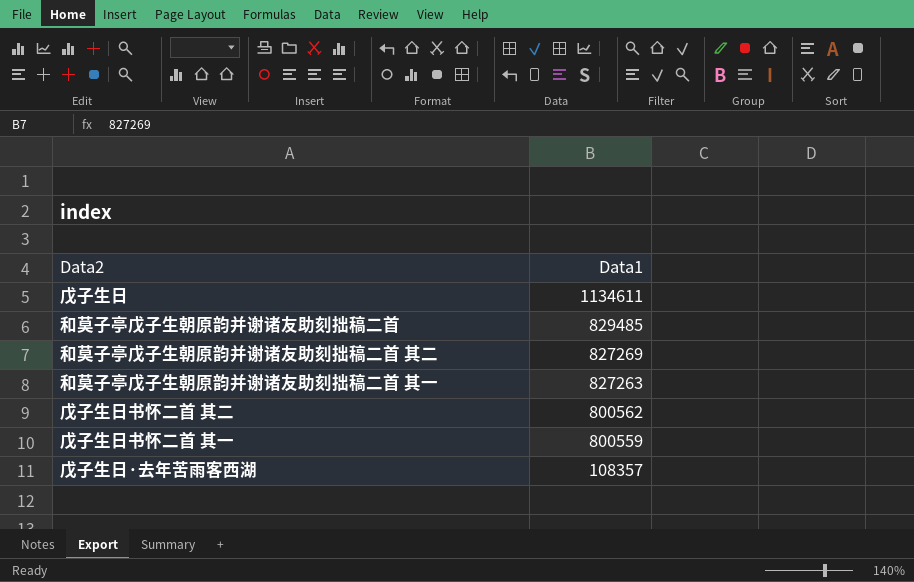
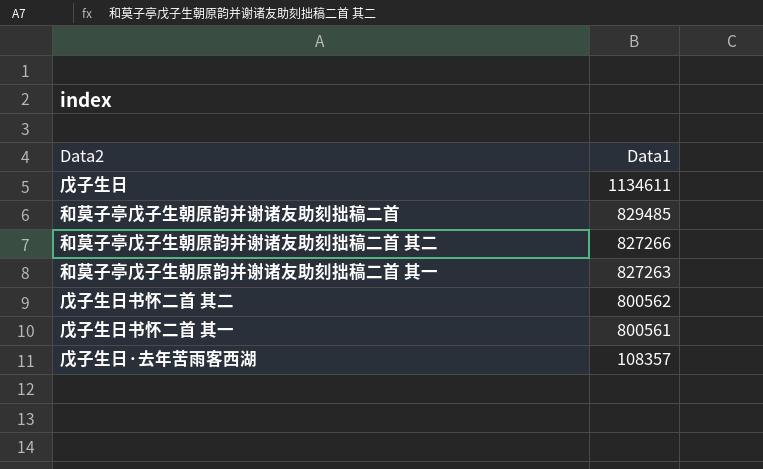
和莫子亭戊子生朝原韵并谢诸友助刻拙稿二首 其二 | Data1: 827269 -> 827266
戊子生日书怀二首 其一 | Data1: 800559 -> 800561

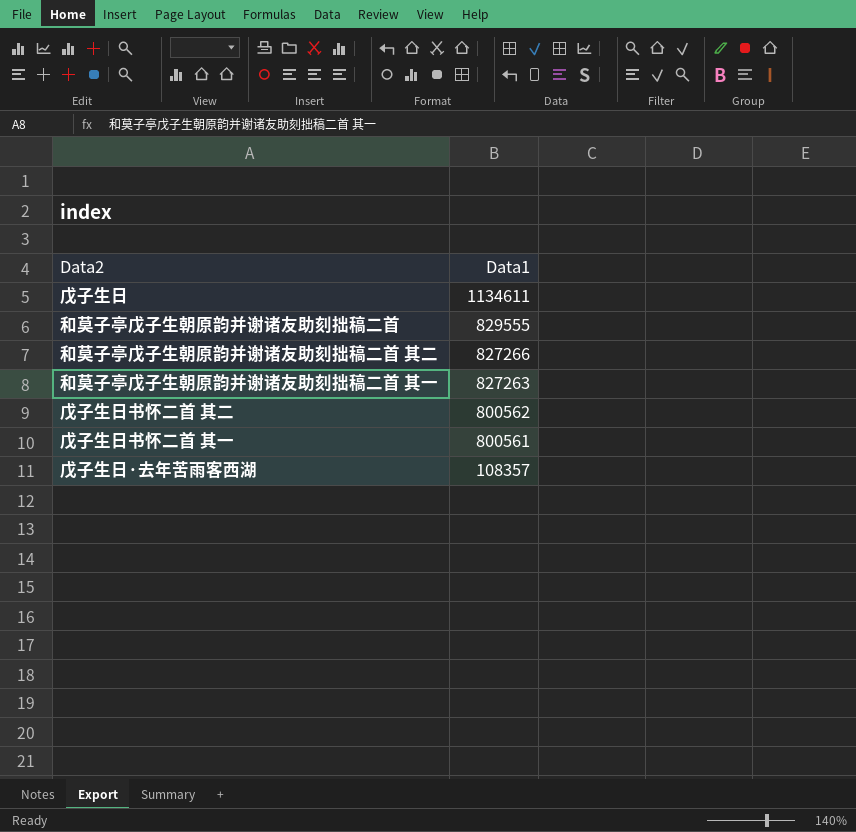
和莫子亭戊子生朝原韵并谢诸友助刻拙稿二首 | Data1: 829485 -> 829555

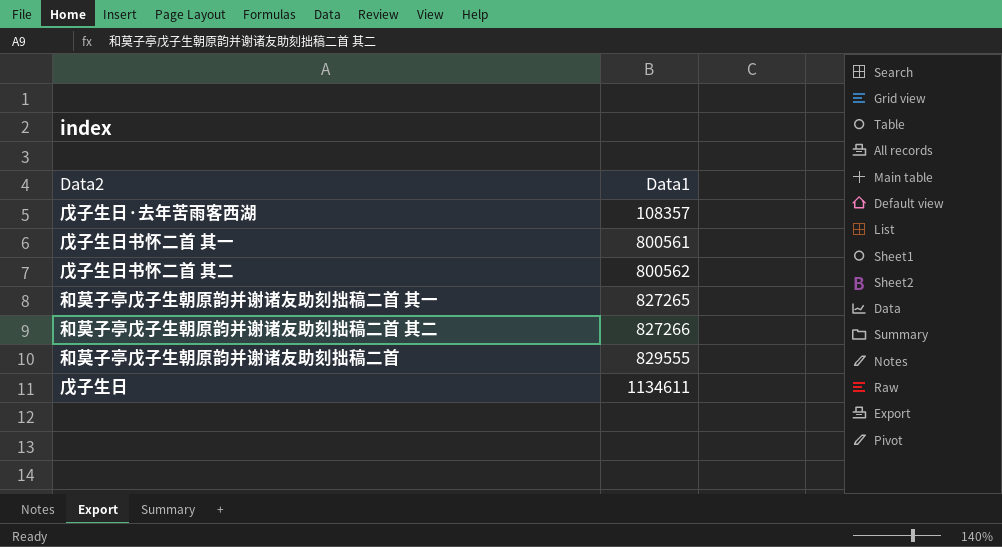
row order: Data1 descending -> Data1 ascending
和莫子亭戊子生朝原韵并谢诸友助刻拙稿二首 其一 | Data1: 827263 -> 827265

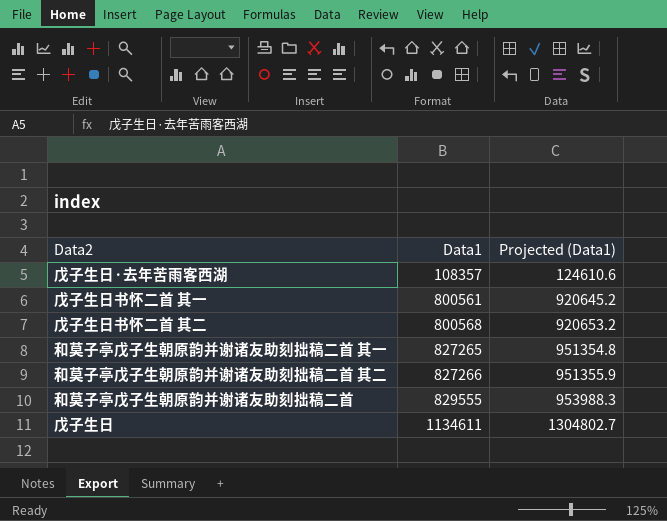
column Projected (Data1) | formula: none -> [Data1] * 1.15
戊子生日书怀二首 其二 | Data1: 800562 -> 800568

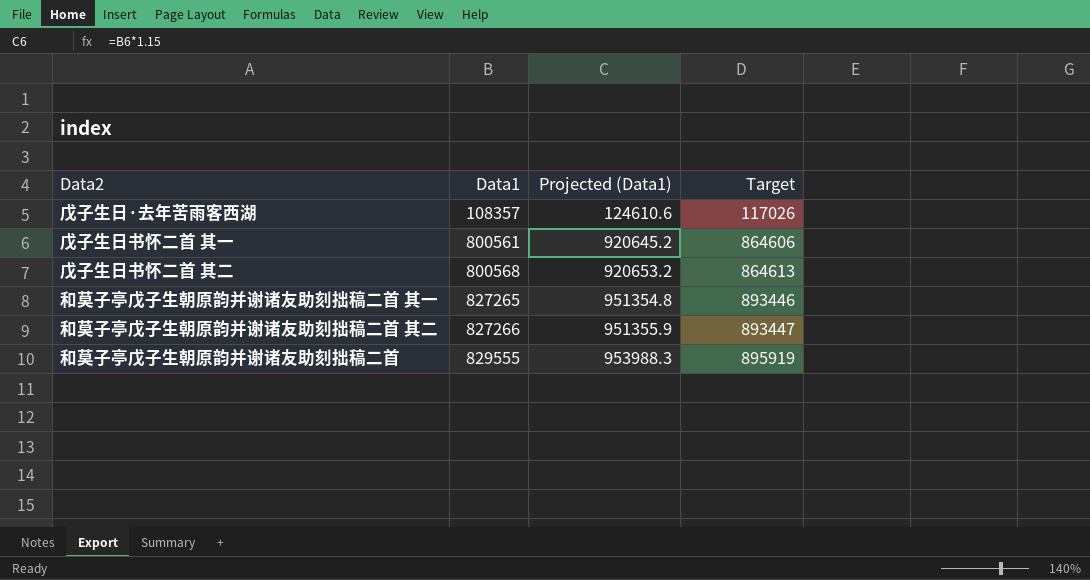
column Target | formula: none -> [Data1] * 1.08
row 戊子生日: 1134611 | 1304802.7 -> none

